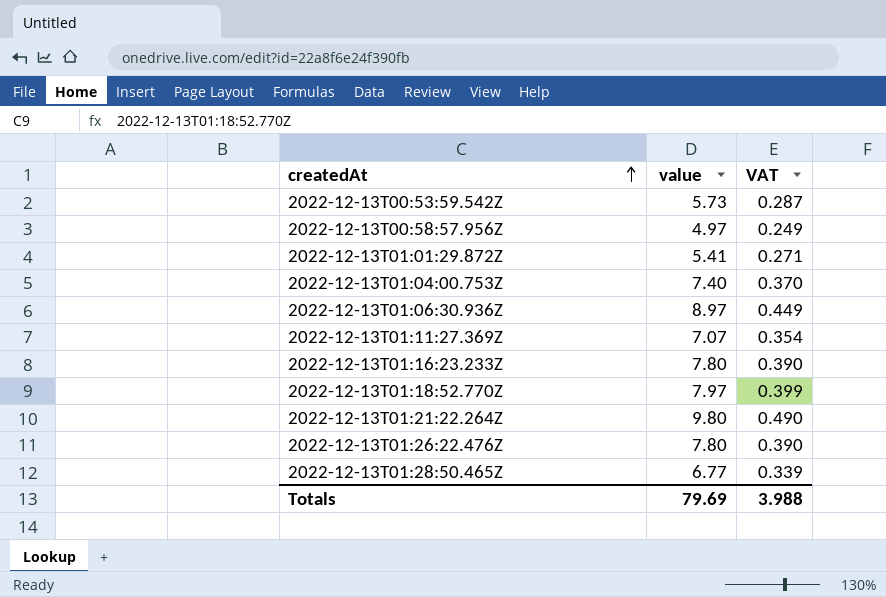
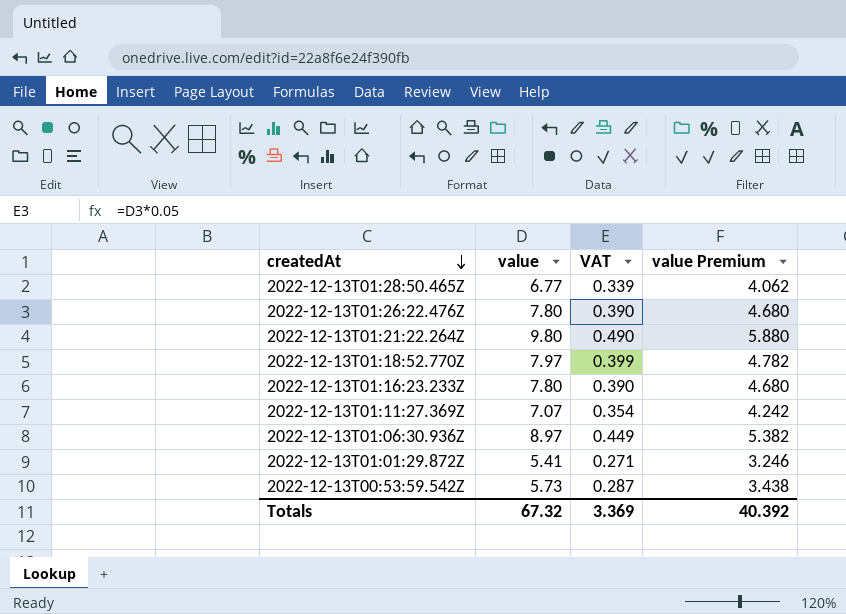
row order: createdAt ascending -> createdAt descending
column value Premium | formula: none -> [value] * 0.6
row 2022-12-13T00:58:57.956Z: 4.97 | 0.249 -> none
row 2022-12-13T01:04:00.753Z: 7.40 | 0.370 -> none
Totals | value: 79.69 -> 67.32
Totals | VAT: 3.988 -> 3.369

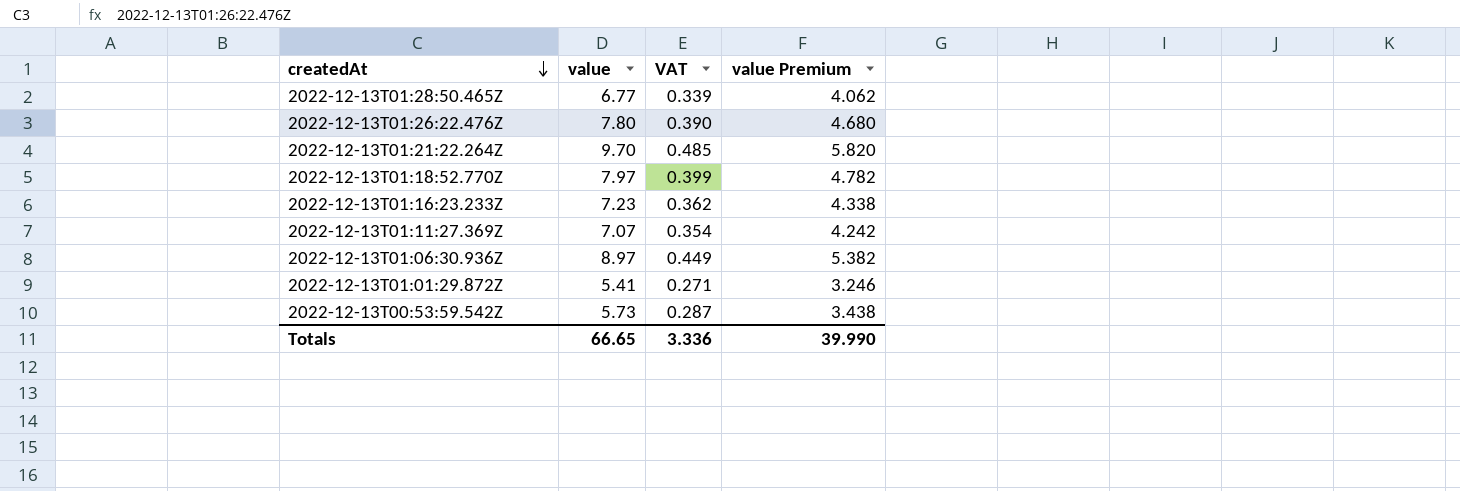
2022-12-13T01:21:22.264Z | value: 9.80 -> 9.70
2022-12-13T01:21:22.264Z | VAT: 0.490 -> 0.485
2022-12-13T01:21:22.264Z | value Premium: 5.880 -> 5.820
2022-12-13T01:16:23.233Z | value: 7.80 -> 7.23
2022-12-13T01:16:23.233Z | VAT: 0.390 -> 0.362
2022-12-13T01:16:23.233Z | value Premium: 4.680 -> 4.338
Totals | value: 67.32 -> 66.65
Totals | VAT: 3.369 -> 3.336
Totals | value Premium: 40.392 -> 39.990

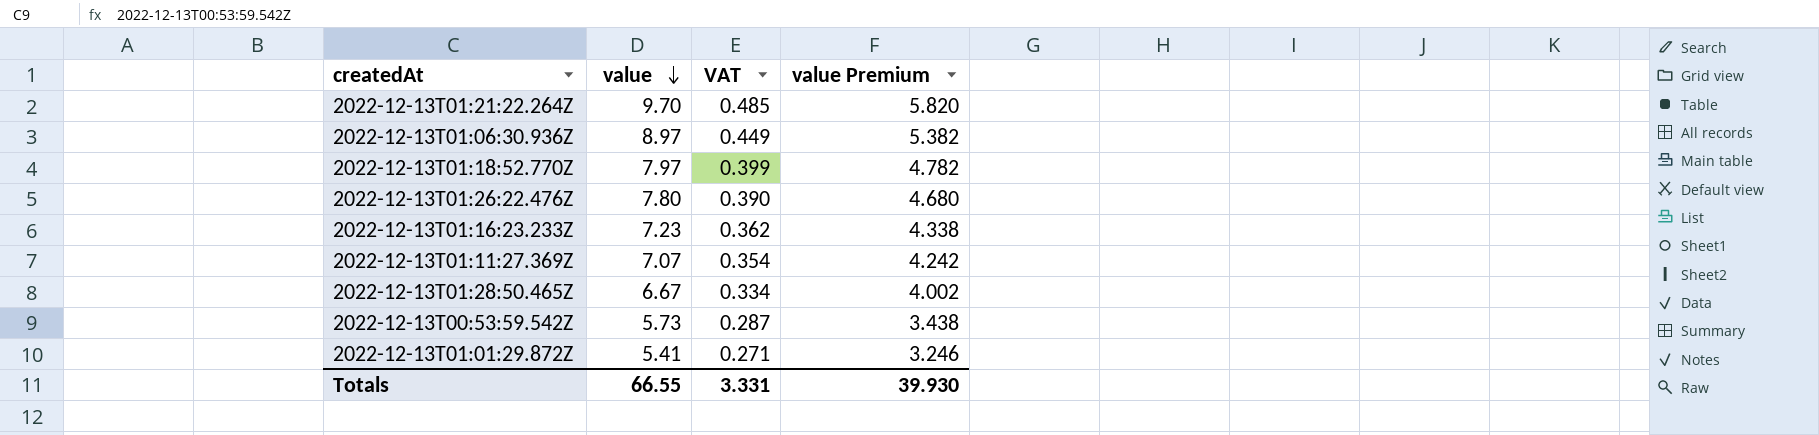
row order: createdAt descending -> value descending
2022-12-13T01:28:50.465Z | value: 6.77 -> 6.67
2022-12-13T01:28:50.465Z | VAT: 0.339 -> 0.334
2022-12-13T01:28:50.465Z | value Premium: 4.062 -> 4.002
Totals | value: 66.65 -> 66.55
Totals | VAT: 3.336 -> 3.331
Totals | value Premium: 39.990 -> 39.930

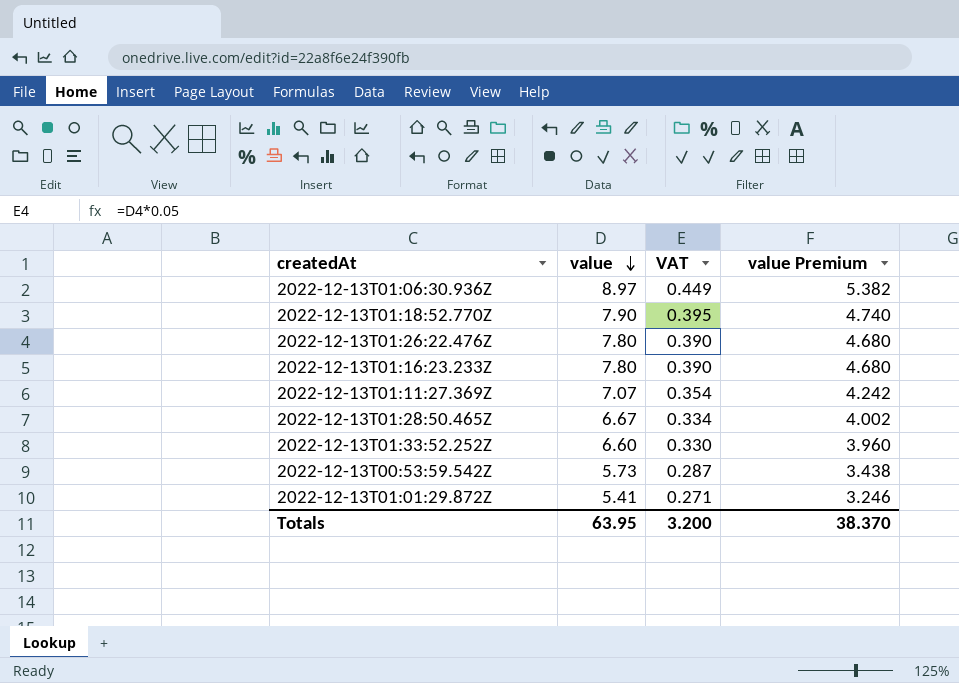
row 2022-12-13T01:21:22.264Z: 9.70 | 0.485 | 5.820 -> none
2022-12-13T01:18:52.770Z | value: 7.97 -> 7.90
2022-12-13T01:18:52.770Z | VAT: 0.399 -> 0.395
2022-12-13T01:18:52.770Z | value Premium: 4.782 -> 4.740
2022-12-13T01:16:23.233Z | value: 7.23 -> 7.80
2022-12-13T01:16:23.233Z | VAT: 0.362 -> 0.390
2022-12-13T01:16:23.233Z | value Premium: 4.338 -> 4.680
row 2022-12-13T01:33:52.252Z: none -> 6.60 | 0.330 | 3.960
Totals | value: 66.55 -> 63.95
Totals | VAT: 3.331 -> 3.200
Totals | value Premium: 39.930 -> 38.370

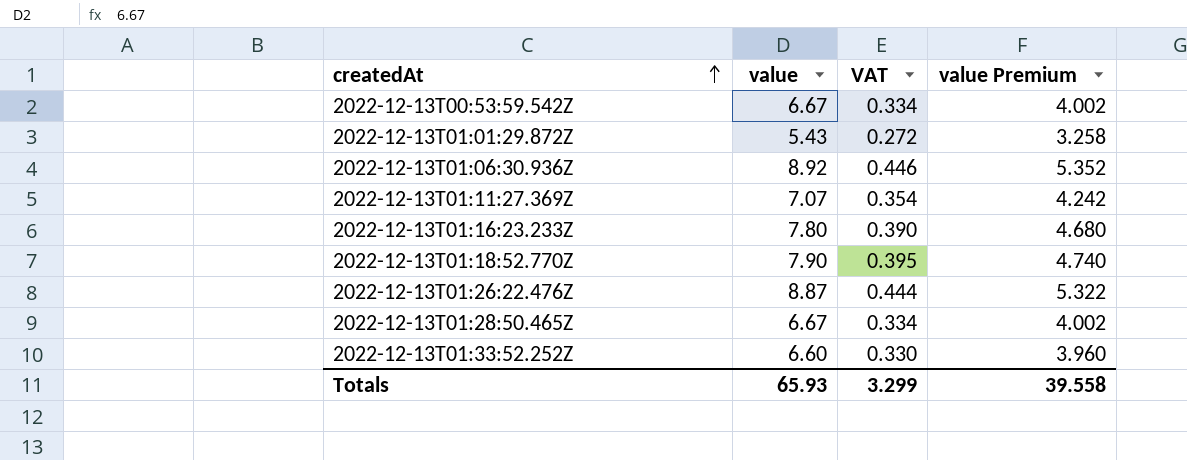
row order: value descending -> createdAt ascending
2022-12-13T00:53:59.542Z | value: 5.73 -> 6.67
2022-12-13T00:53:59.542Z | VAT: 0.287 -> 0.334
2022-12-13T00:53:59.542Z | value Premium: 3.438 -> 4.002
2022-12-13T01:01:29.872Z | value: 5.41 -> 5.43
2022-12-13T01:01:29.872Z | VAT: 0.271 -> 0.272
2022-12-13T01:01:29.872Z | value Premium: 3.246 -> 3.258
2022-12-13T01:06:30.936Z | value: 8.97 -> 8.92
2022-12-13T01:06:30.936Z | VAT: 0.449 -> 0.446
2022-12-13T01:06:30.936Z | value Premium: 5.382 -> 5.352
2022-12-13T01:26:22.476Z | value: 7.80 -> 8.87
2022-12-13T01:26:22.476Z | VAT: 0.390 -> 0.444
2022-12-13T01:26:22.476Z | value Premium: 4.680 -> 5.322
Totals | value: 63.95 -> 65.93
Totals | VAT: 3.200 -> 3.299
Totals | value Premium: 38.370 -> 39.558

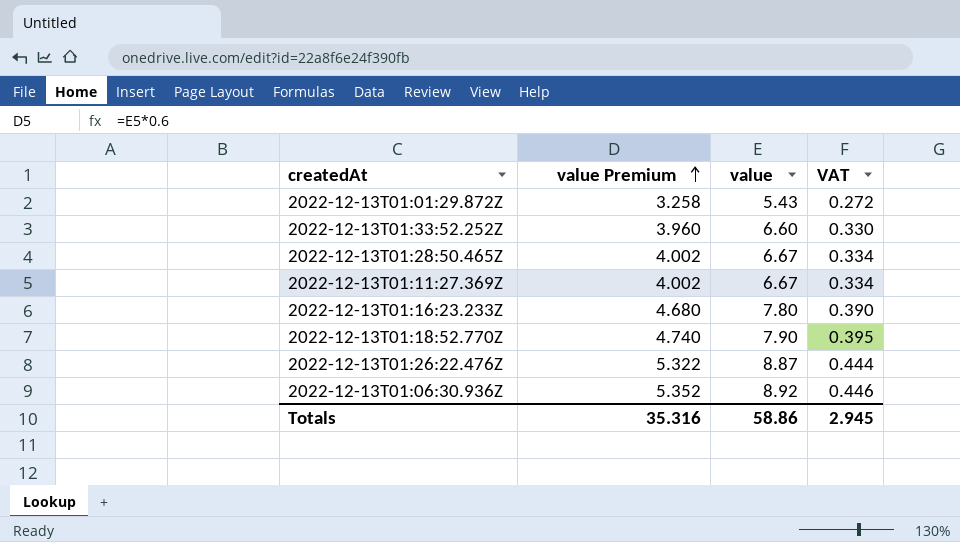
row order: createdAt ascending -> value Premium ascending
column value Premium | position: 4 -> 2
row 2022-12-13T00:53:59.542Z: 6.67 | 0.334 | 4.002 -> none
2022-12-13T01:11:27.369Z | value Premium: 4.242 -> 4.002
2022-12-13T01:11:27.369Z | value: 7.07 -> 6.67
2022-12-13T01:11:27.369Z | VAT: 0.354 -> 0.334
Totals | value Premium: 39.558 -> 35.316
Totals | value: 65.93 -> 58.86
Totals | VAT: 3.299 -> 2.945

